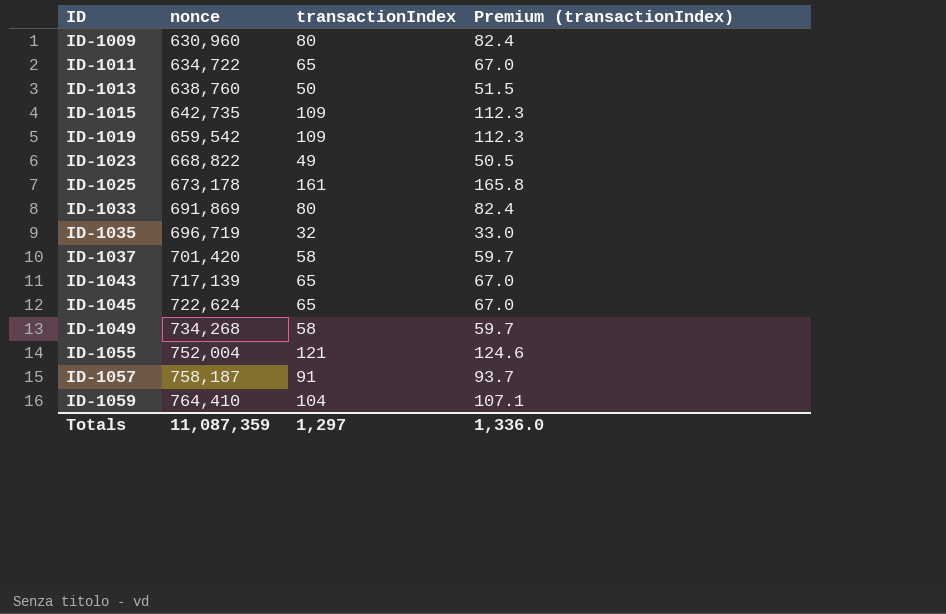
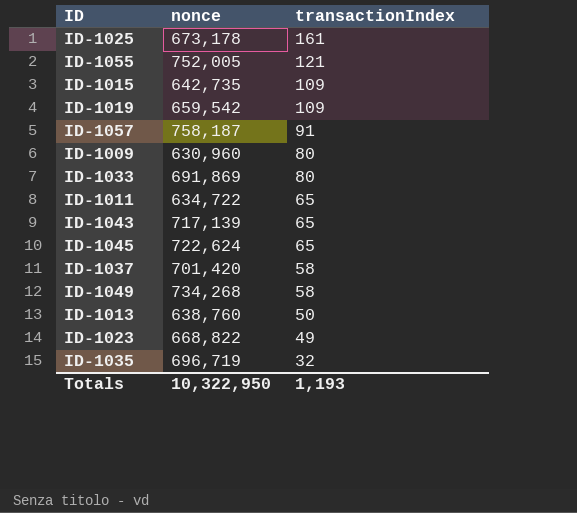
row order: ID ascending -> transactionIndex descending
column Premium (transactionIndex) | formula: [transactionIndex] * 1.03 -> none
row ID-1059: 764,410 | 104 | 107.1 -> none
ID-1055 | nonce: 752,004 -> 752,005
Totals | nonce: 11,087,359 -> 10,322,950
Totals | transactionIndex: 1,297 -> 1,193

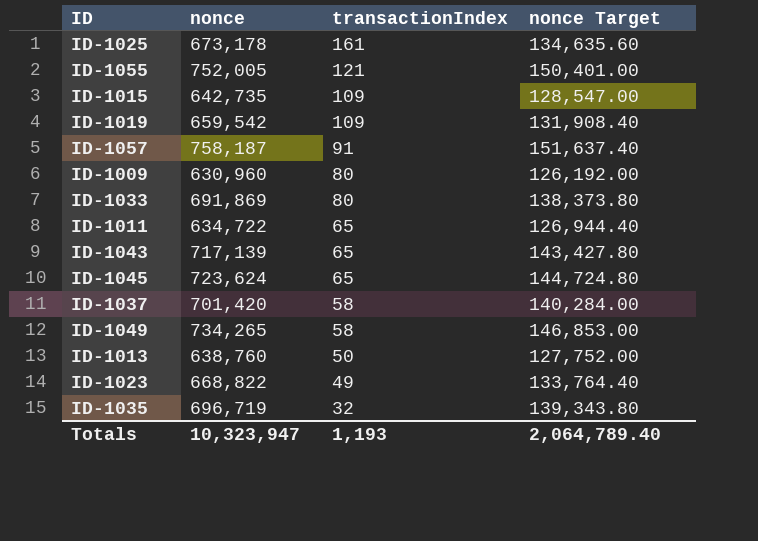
column nonce Target | formula: none -> [nonce] * 0.2
ID-1045 | nonce: 722,624 -> 723,624
ID-1049 | nonce: 734,268 -> 734,265
Totals | nonce: 10,322,950 -> 10,323,947

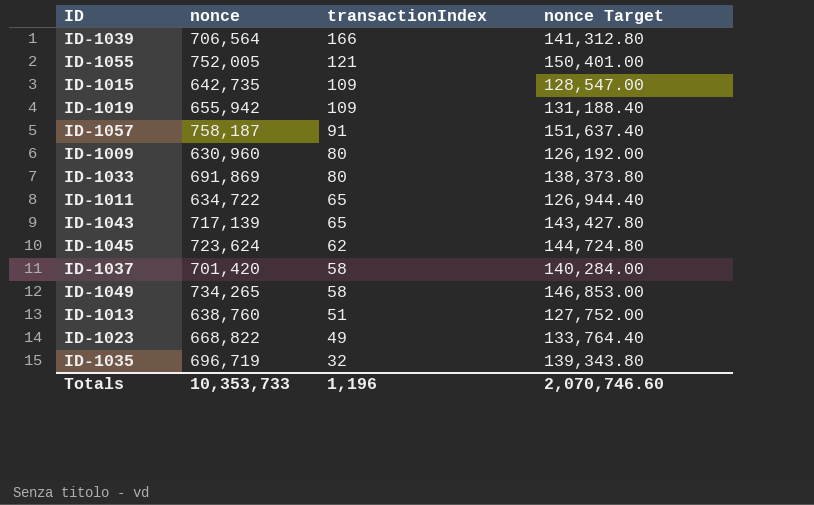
row ID-1025: 673,178 | 161 | 134,635.60 -> none
row ID-1039: none -> 706,564 | 166 | 141,312.80
ID-1019 | nonce: 659,542 -> 655,942
ID-1019 | nonce Target: 131,908.40 -> 131,188.40
ID-1045 | transactionIndex: 65 -> 62
ID-1013 | transactionIndex: 50 -> 51
Totals | nonce: 10,323,947 -> 10,353,733
Totals | transactionIndex: 1,193 -> 1,196
Totals | nonce Target: 2,064,789.40 -> 2,070,746.60

